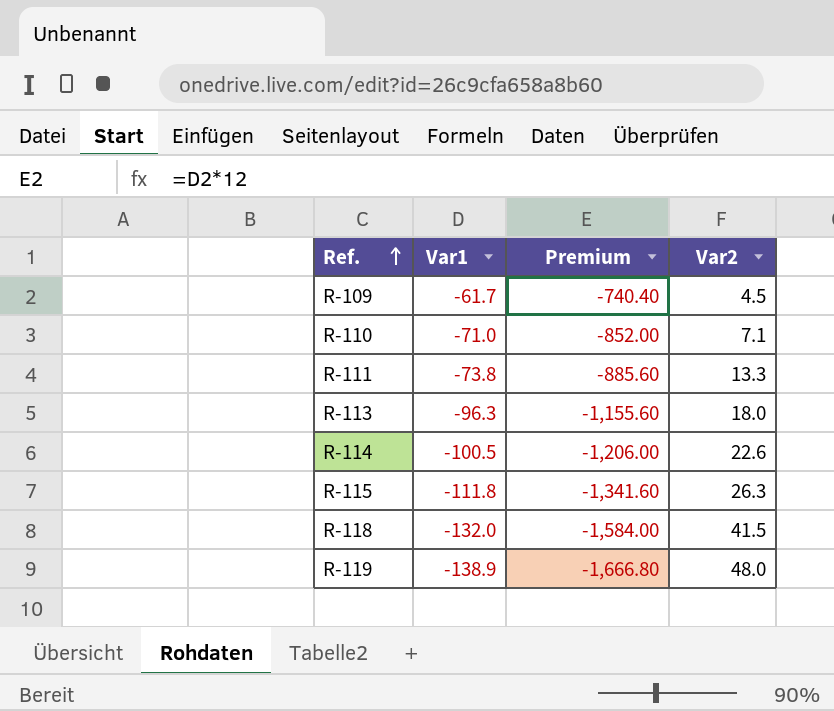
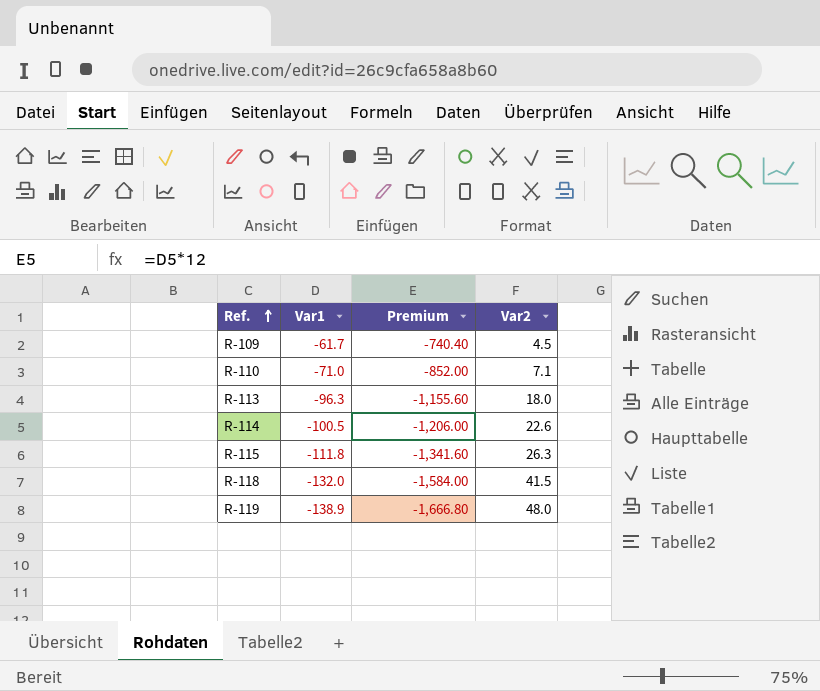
row R-111: -73.8 | -885.60 | 13.3 -> none

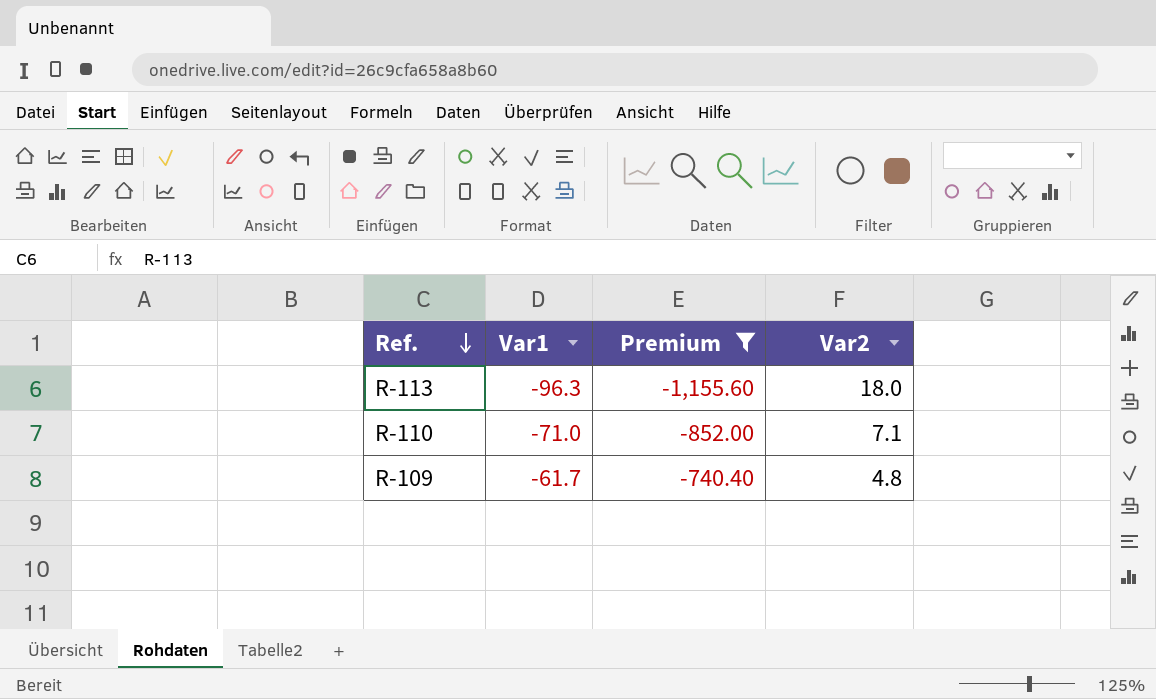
filter: none -> Premium >= -1,155.60
row order: Ref. ascending -> Ref. descending
R-109 | Var2: 4.5 -> 4.8

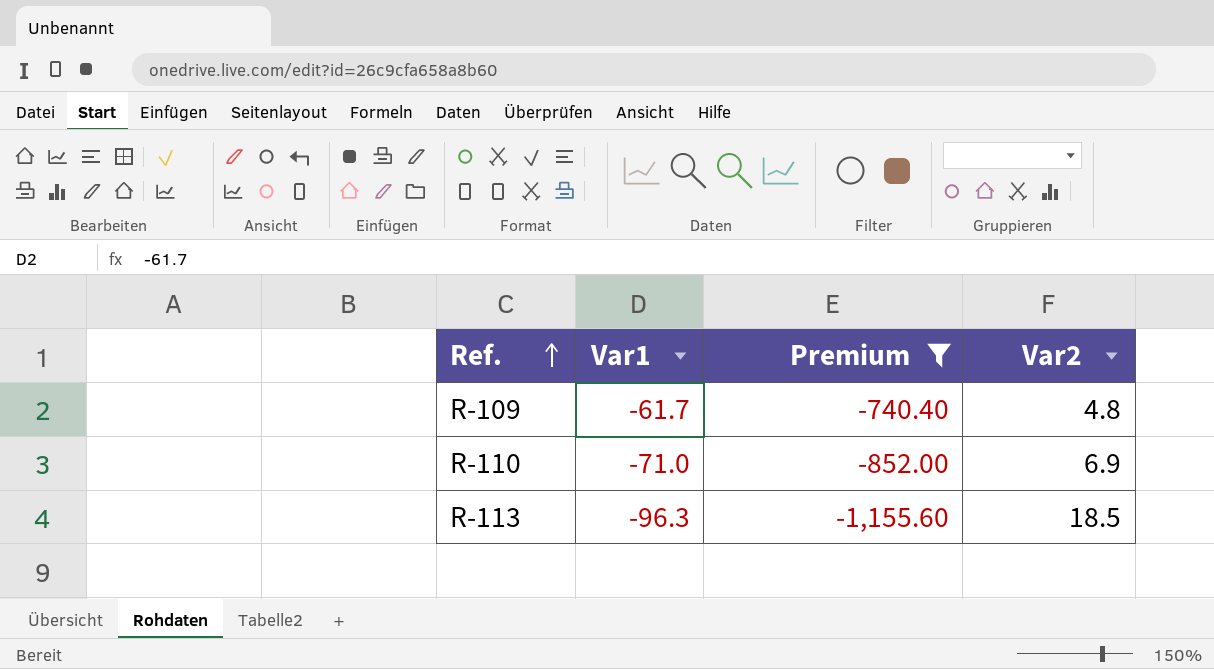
row order: Ref. descending -> Ref. ascending
R-110 | Var2: 7.1 -> 6.9
R-113 | Var2: 18.0 -> 18.5

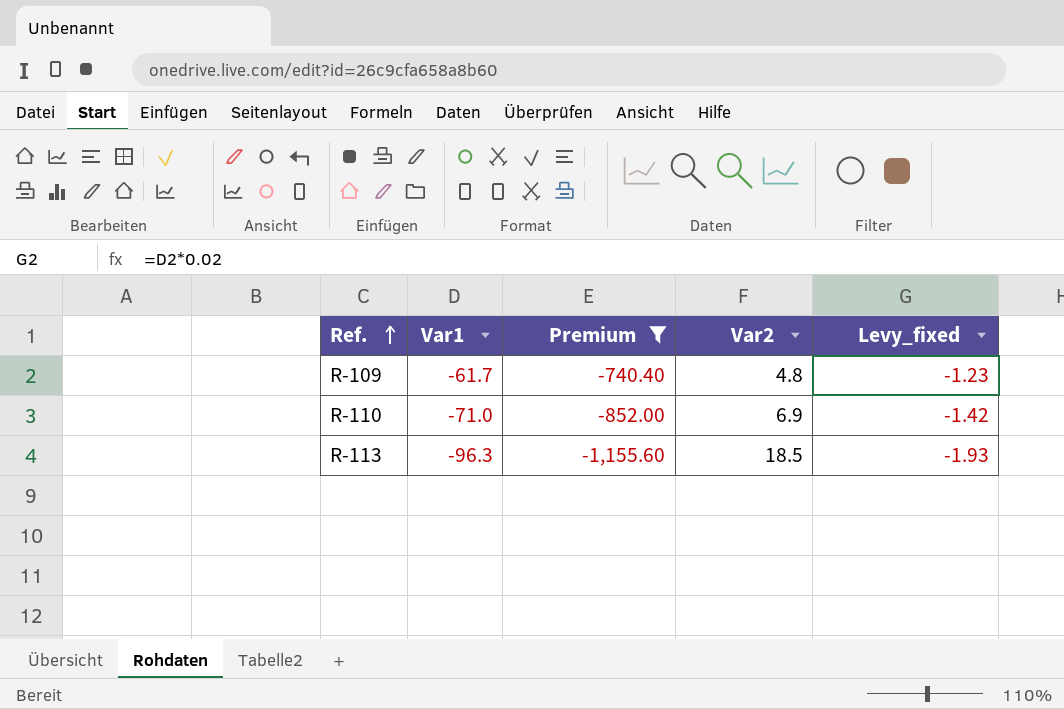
column Levy_fixed | formula: none -> [Var1] * 0.02

